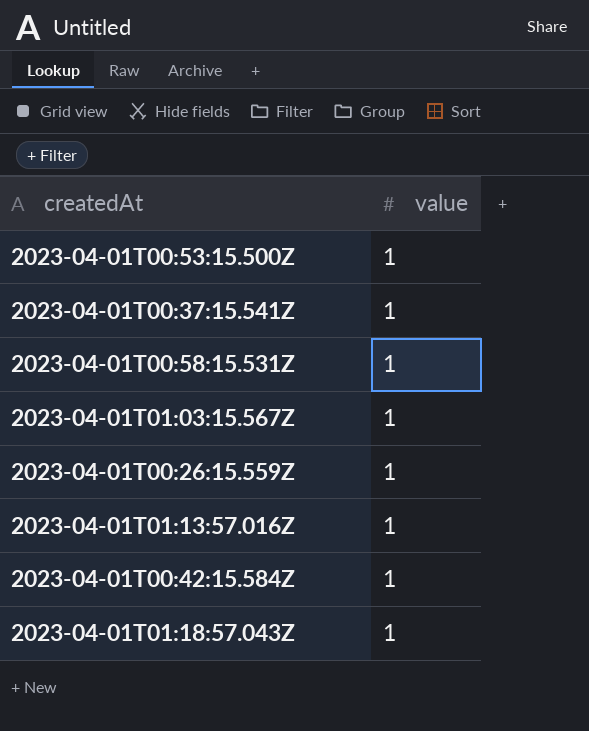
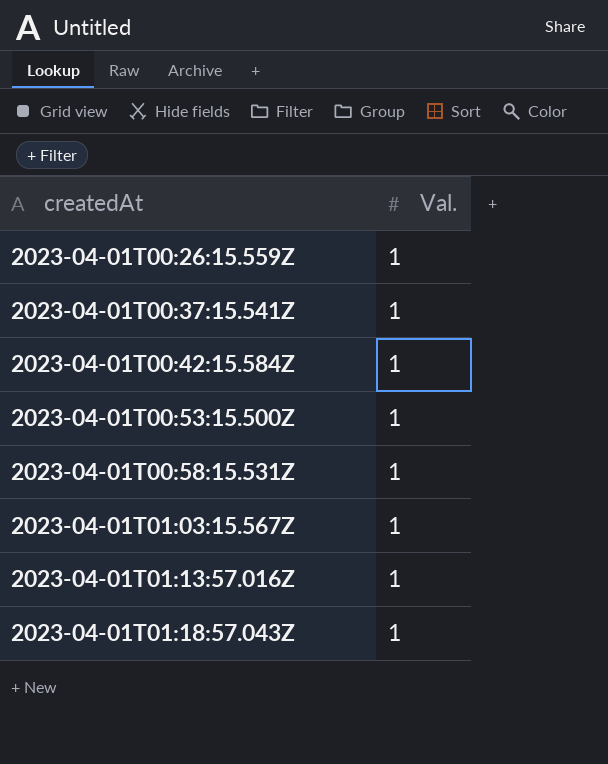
row order: none -> createdAt ascending
column name: value -> Val.

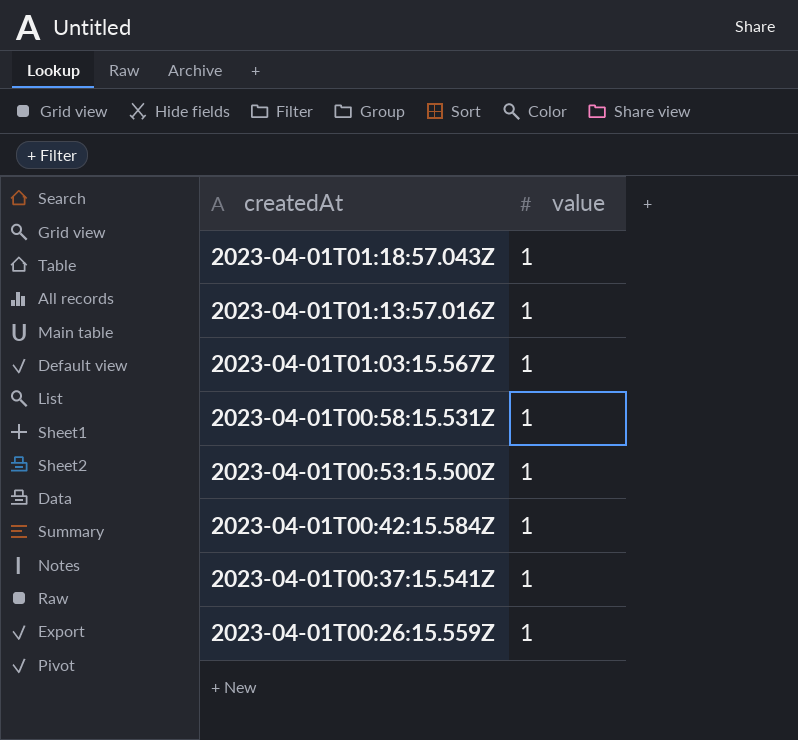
row order: createdAt ascending -> createdAt descending
column name: Val. -> value

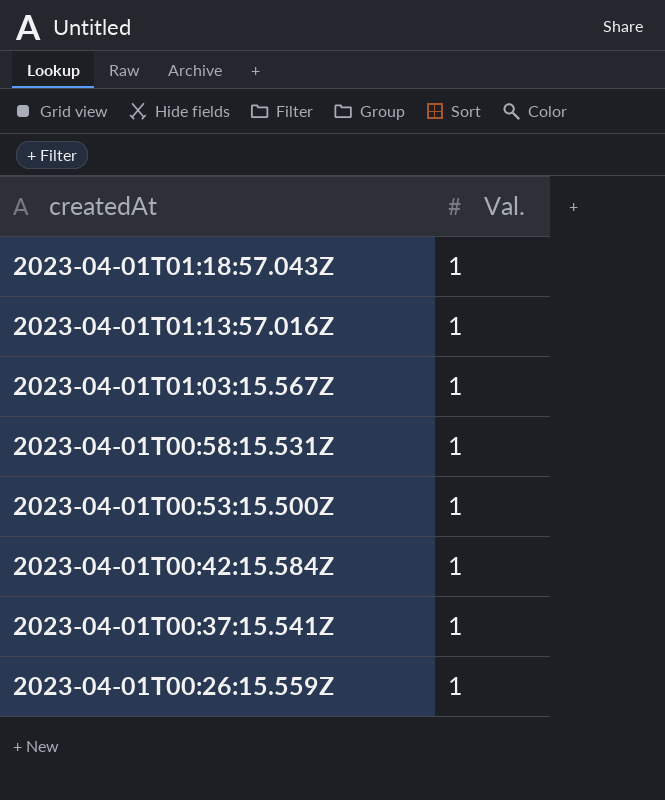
column name: value -> Val.

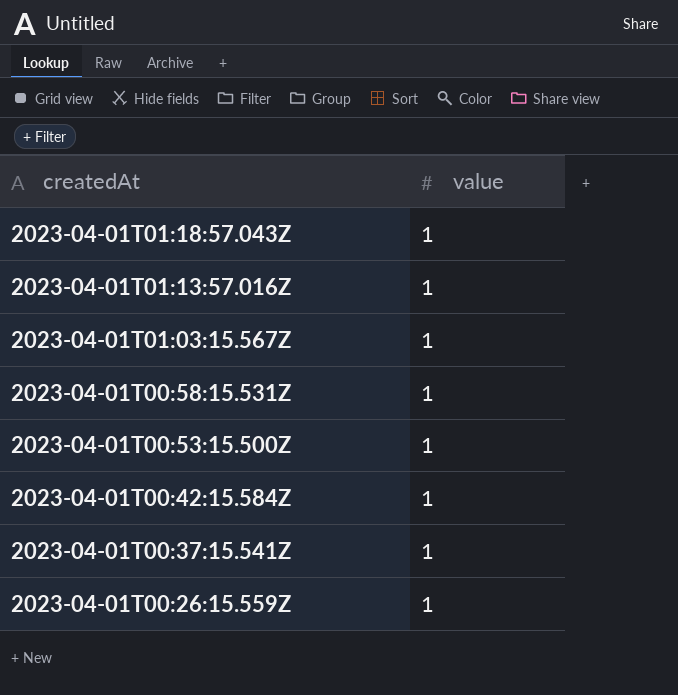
column name: Val. -> value

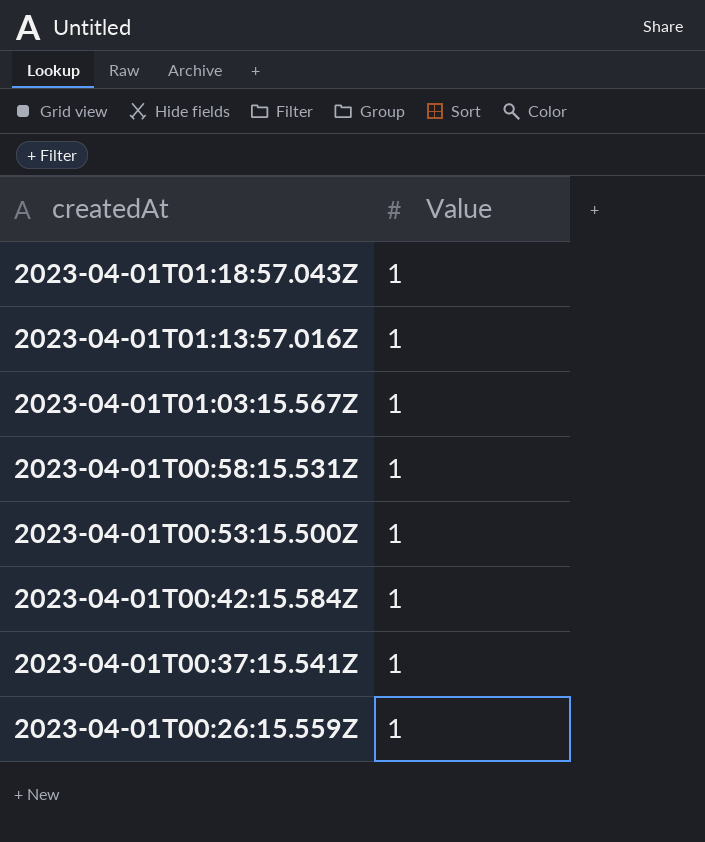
column name: value -> Value

